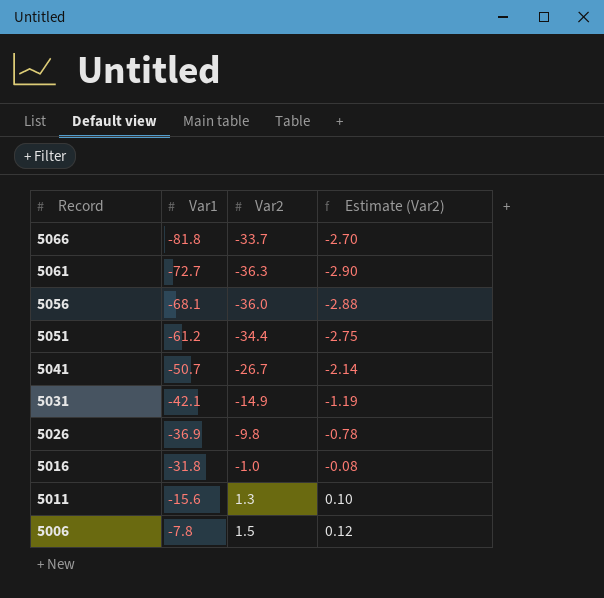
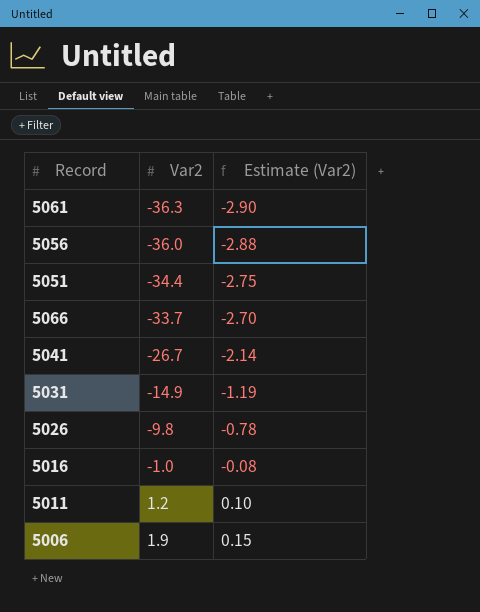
row order: Record descending -> Var2 ascending
column Var1 | position: 2 -> none
5011 | Var2: 1.3 -> 1.2
5006 | Var2: 1.5 -> 1.9
5006 | Estimate (Var2): 0.12 -> 0.15

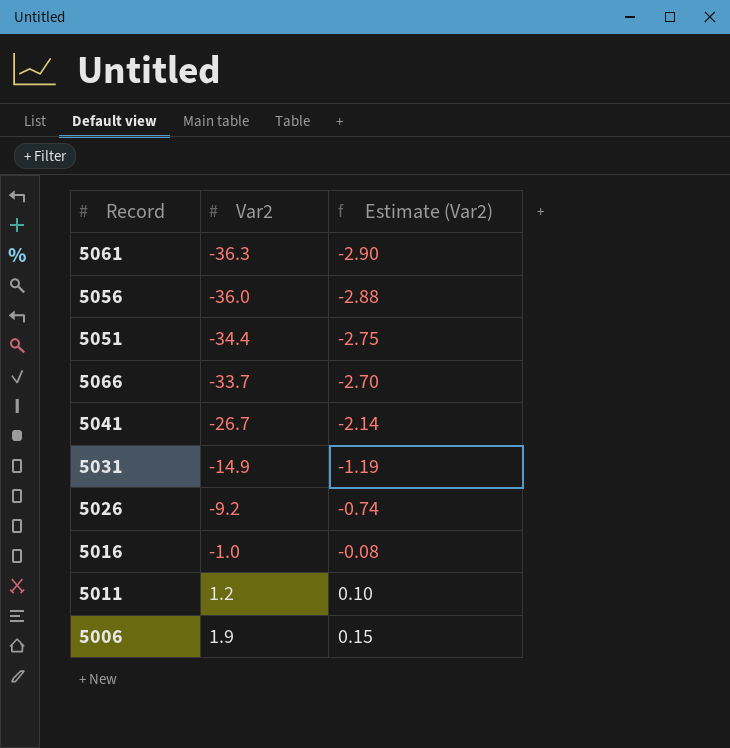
5026 | Var2: -9.8 -> -9.2
5026 | Estimate (Var2): -0.78 -> -0.74

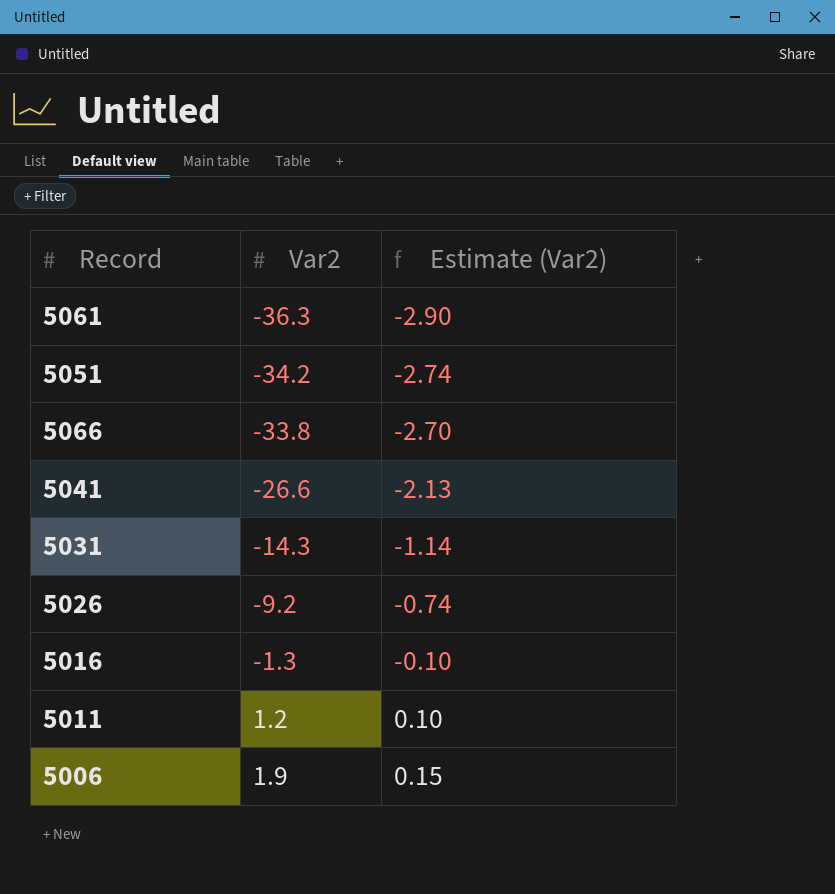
row 5056: -36.0 | -2.88 -> none
5051 | Var2: -34.4 -> -34.2
5051 | Estimate (Var2): -2.75 -> -2.74
5066 | Var2: -33.7 -> -33.8
5041 | Var2: -26.7 -> -26.6
5041 | Estimate (Var2): -2.14 -> -2.13
5031 | Var2: -14.9 -> -14.3
5031 | Estimate (Var2): -1.19 -> -1.14
5016 | Var2: -1.0 -> -1.3
5016 | Estimate (Var2): -0.08 -> -0.10

